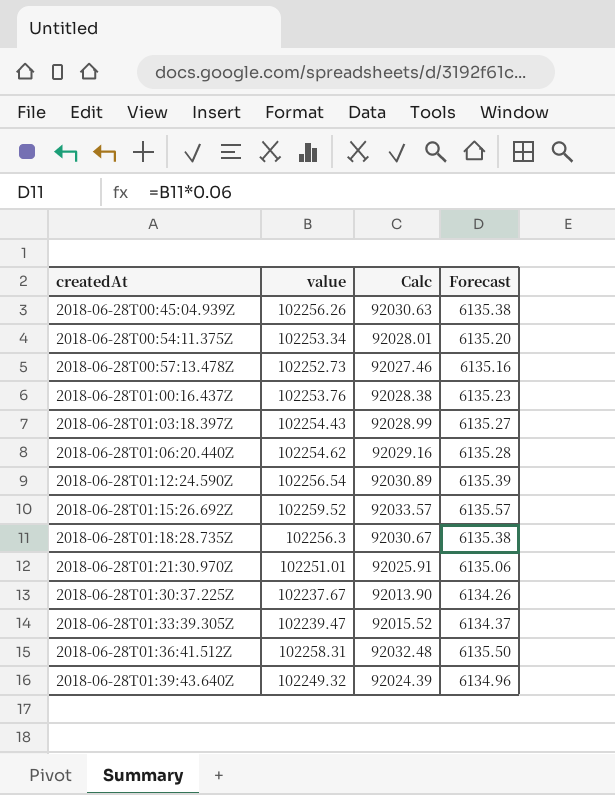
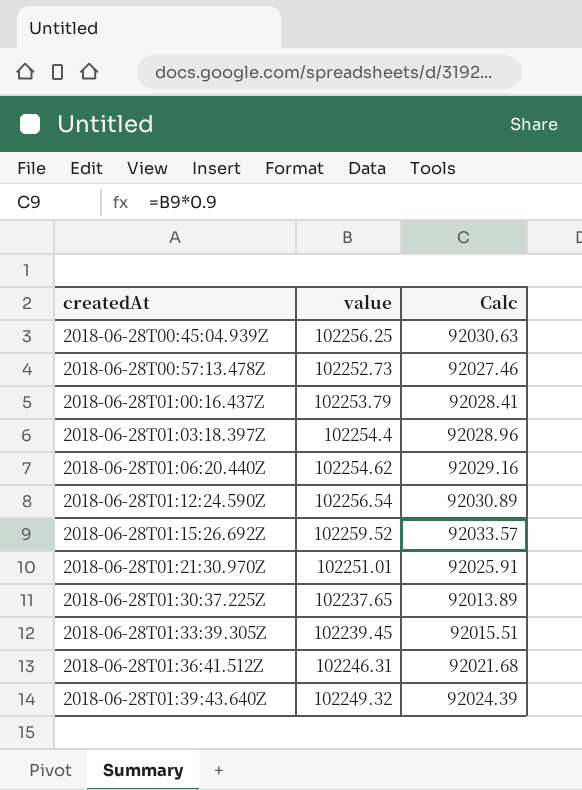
column Forecast | formula: [value] * 0.06 -> none
row 2018-06-28T00:54:11.375Z: 102253.34 | 92028.01 | 6135.20 -> none
row 2018-06-28T01:18:28.735Z: 102256.3 | 92030.67 | 6135.38 -> none
2018-06-28T00:45:04.939Z | value: 102256.26 -> 102256.25
2018-06-28T01:00:16.437Z | value: 102253.76 -> 102253.79
2018-06-28T01:00:16.437Z | Calc: 92028.38 -> 92028.41
2018-06-28T01:03:18.397Z | value: 102254.43 -> 102254.4
2018-06-28T01:03:18.397Z | Calc: 92028.99 -> 92028.96
2018-06-28T01:30:37.225Z | value: 102237.67 -> 102237.65
2018-06-28T01:30:37.225Z | Calc: 92013.90 -> 92013.89
2018-06-28T01:33:39.305Z | value: 102239.47 -> 102239.45
2018-06-28T01:33:39.305Z | Calc: 92015.52 -> 92015.51
2018-06-28T01:36:41.512Z | value: 102258.31 -> 102246.31
2018-06-28T01:36:41.512Z | Calc: 92032.48 -> 92021.68

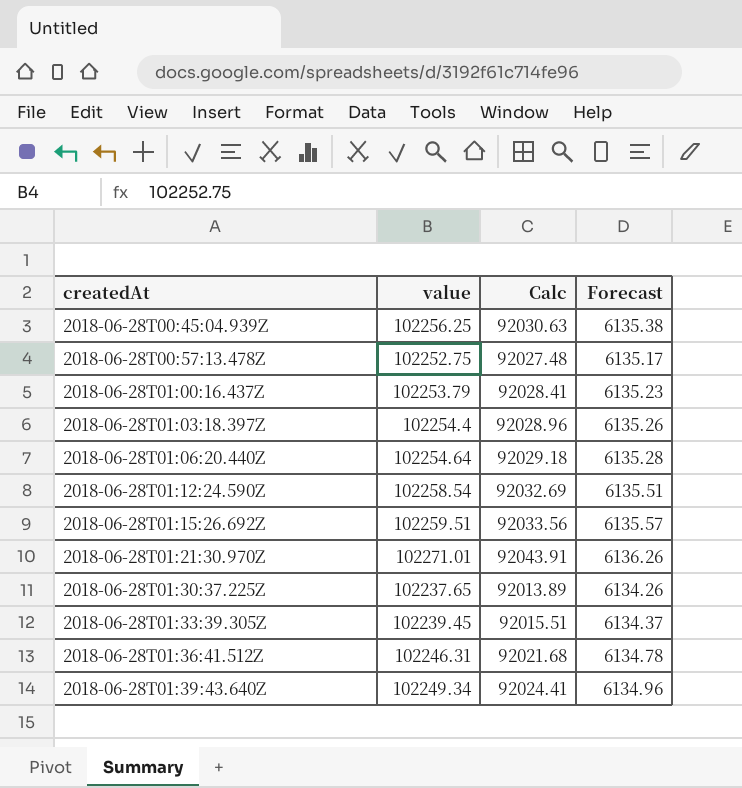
column Forecast | formula: none -> [value] * 0.06
2018-06-28T00:57:13.478Z | value: 102252.73 -> 102252.75
2018-06-28T00:57:13.478Z | Calc: 92027.46 -> 92027.48
2018-06-28T01:06:20.440Z | value: 102254.62 -> 102254.64
2018-06-28T01:06:20.440Z | Calc: 92029.16 -> 92029.18
2018-06-28T01:12:24.590Z | value: 102256.54 -> 102258.54
2018-06-28T01:12:24.590Z | Calc: 92030.89 -> 92032.69
2018-06-28T01:15:26.692Z | value: 102259.52 -> 102259.51
2018-06-28T01:15:26.692Z | Calc: 92033.57 -> 92033.56
2018-06-28T01:21:30.970Z | value: 102251.01 -> 102271.01
2018-06-28T01:21:30.970Z | Calc: 92025.91 -> 92043.91
2018-06-28T01:39:43.640Z | value: 102249.32 -> 102249.34
2018-06-28T01:39:43.640Z | Calc: 92024.39 -> 92024.41

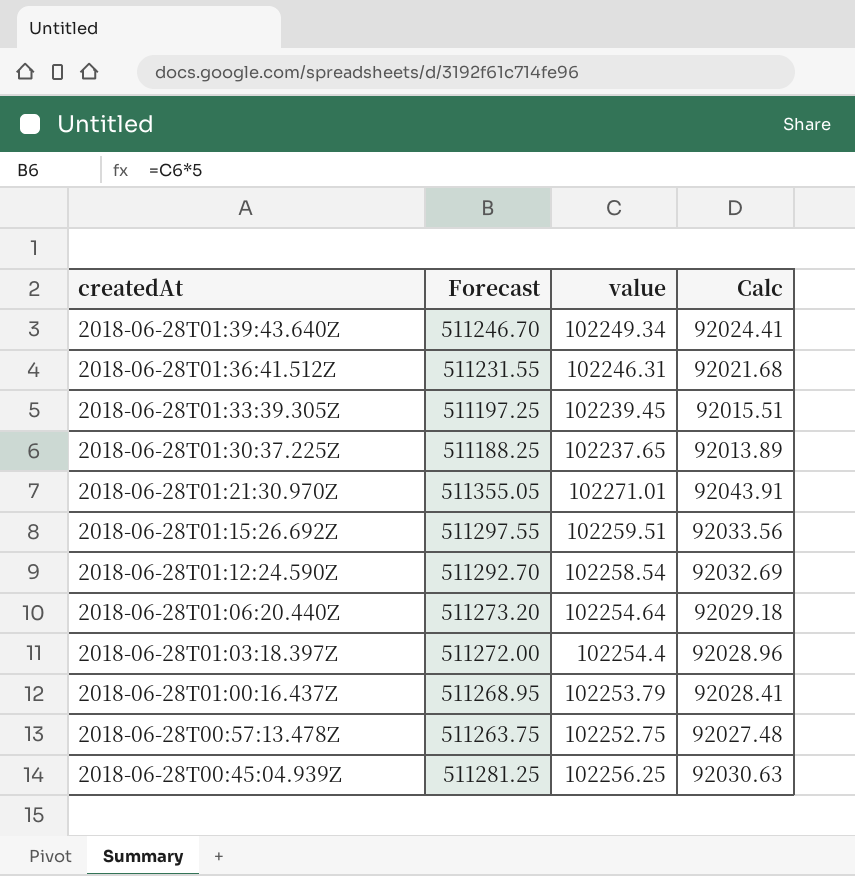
row order: createdAt ascending -> createdAt descending
column Forecast | formula: [value] * 0.06 -> [value] * 5
column Forecast | position: 4 -> 2

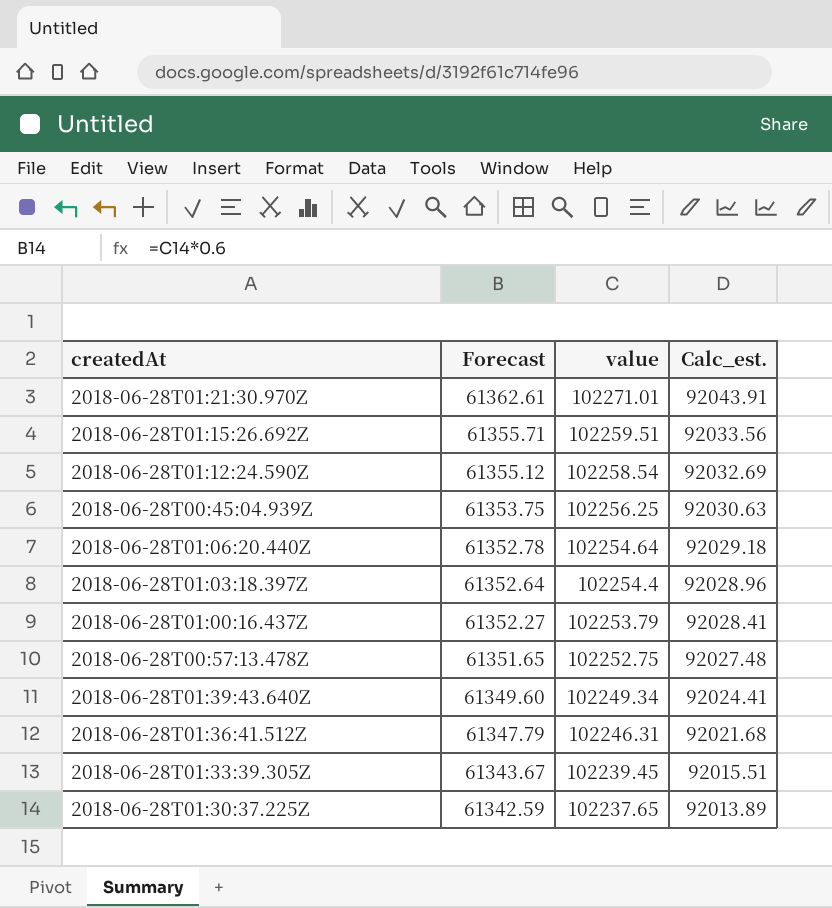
row order: createdAt descending -> Forecast descending
column Forecast | formula: [value] * 5 -> [value] * 0.6
column name: Calc -> Calc_est.

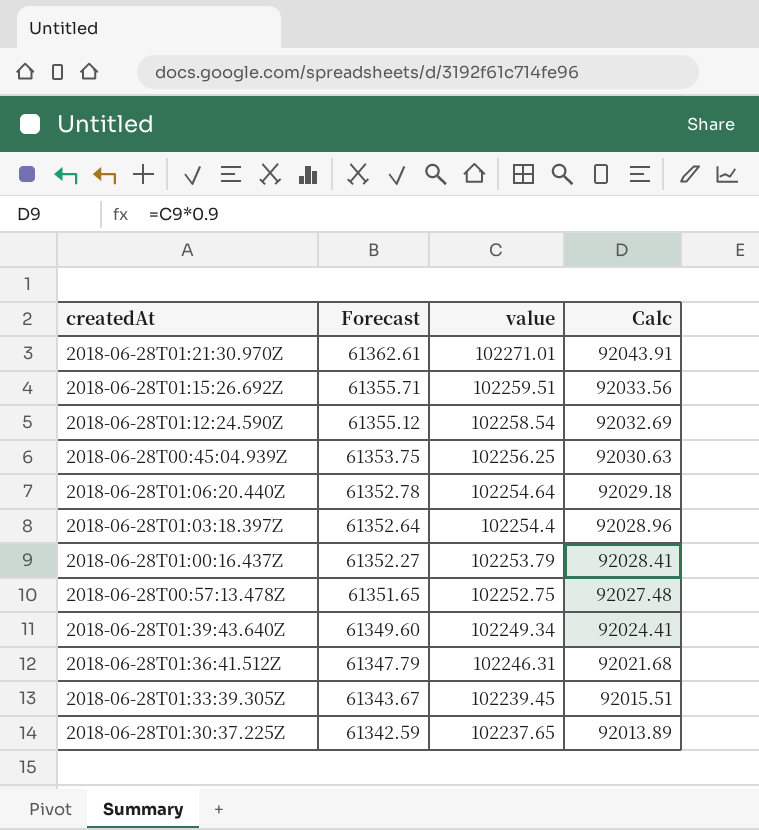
column name: Calc_est. -> Calc

